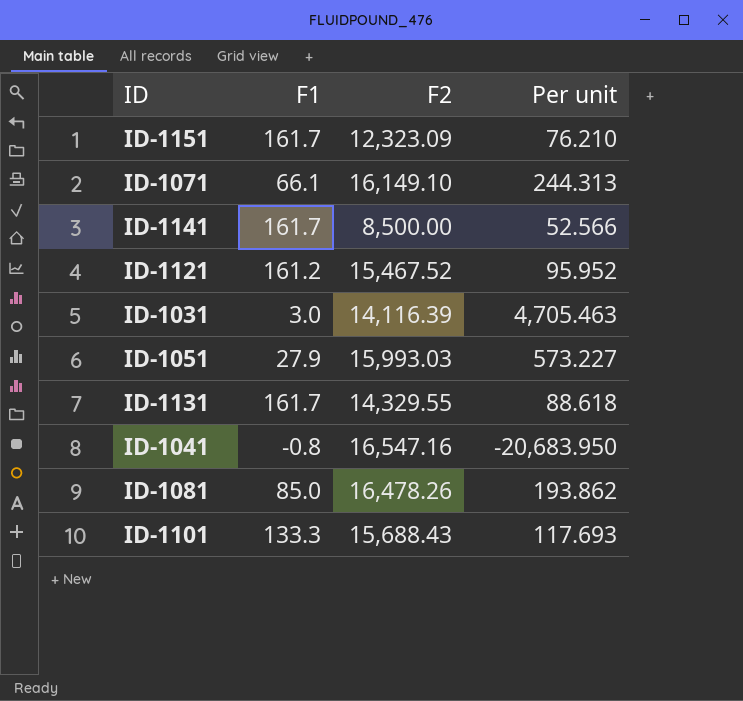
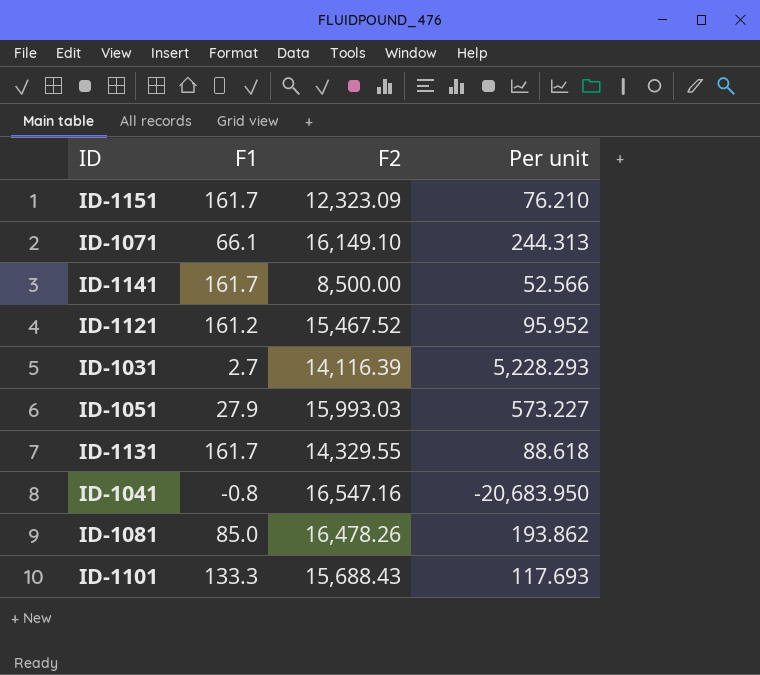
ID-1031 | F1: 3.0 -> 2.7
ID-1031 | Per unit: 4,705.463 -> 5,228.293

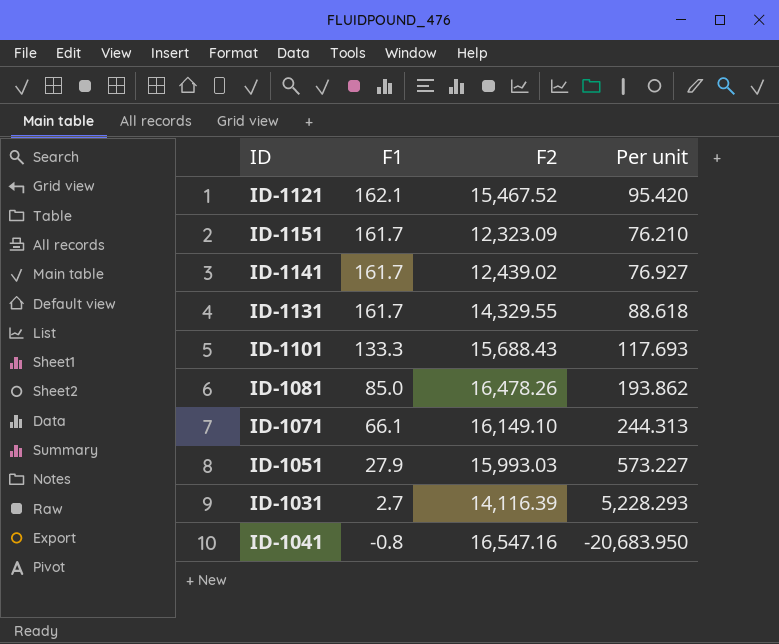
row order: none -> F1 descending
ID-1121 | F1: 161.2 -> 162.1
ID-1121 | Per unit: 95.952 -> 95.420
ID-1141 | F2: 8,500.00 -> 12,439.02
ID-1141 | Per unit: 52.566 -> 76.927

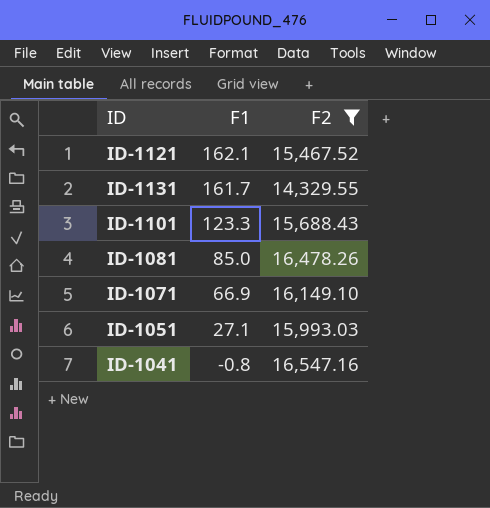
filter: none -> F2 >= 14,329.55
column Per unit | formula: [F2] / [F1] -> none
ID-1101 | F1: 133.3 -> 123.3
ID-1071 | F1: 66.1 -> 66.9
ID-1051 | F1: 27.9 -> 27.1

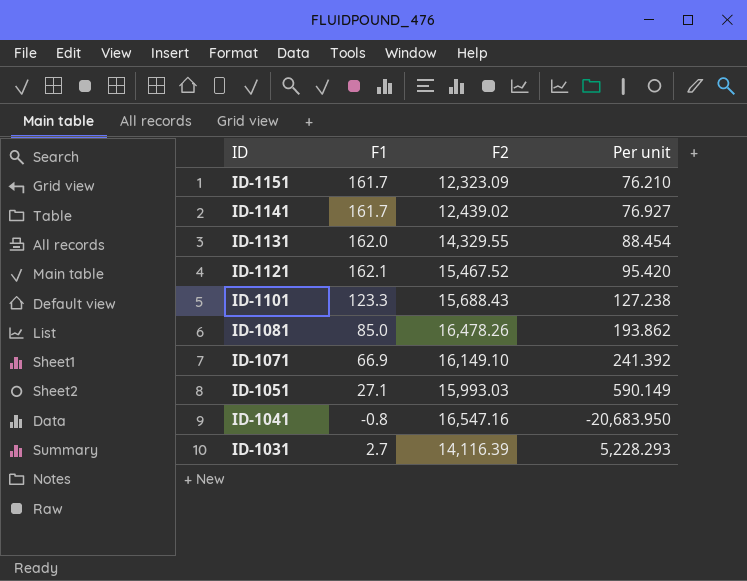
filter: F2 >= 14,329.55 -> none
row order: F1 descending -> ID descending
column Per unit | formula: none -> [F2] / [F1]
ID-1131 | F1: 161.7 -> 162.0

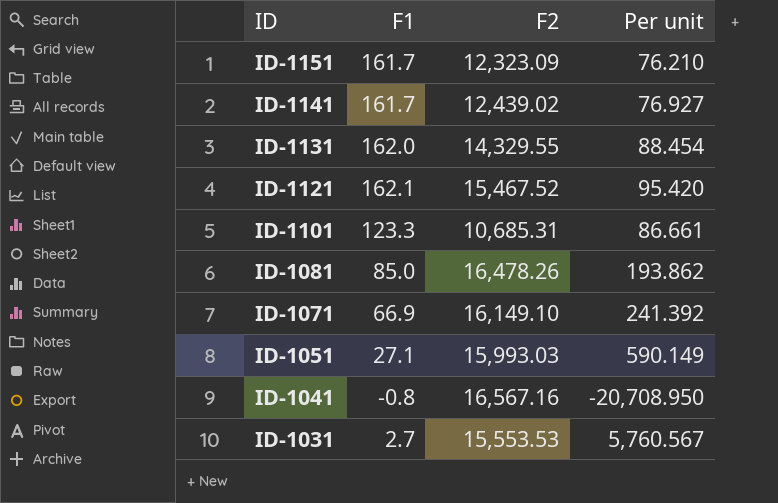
ID-1101 | F2: 15,688.43 -> 10,685.31
ID-1101 | Per unit: 127.238 -> 86.661
ID-1041 | F2: 16,547.16 -> 16,567.16
ID-1041 | Per unit: -20,683.950 -> -20,708.950
ID-1031 | F2: 14,116.39 -> 15,553.53
ID-1031 | Per unit: 5,228.293 -> 5,760.567

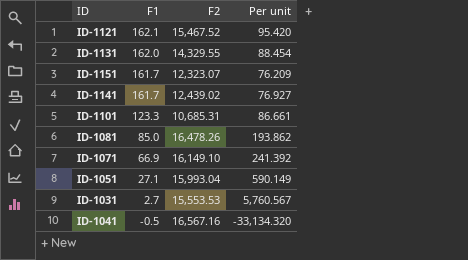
row order: ID descending -> F1 descending
ID-1151 | F2: 12,323.09 -> 12,323.07
ID-1151 | Per unit: 76.210 -> 76.209
ID-1051 | F2: 15,993.03 -> 15,993.04
ID-1041 | F1: -0.8 -> -0.5
ID-1041 | Per unit: -20,708.950 -> -33,134.320

